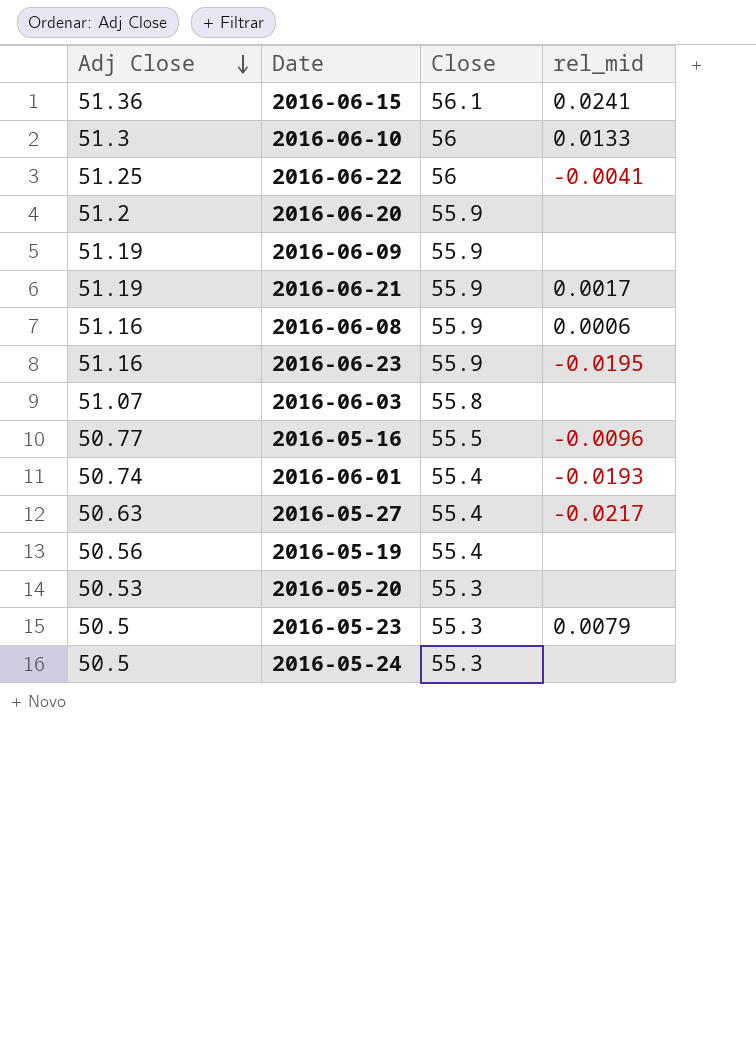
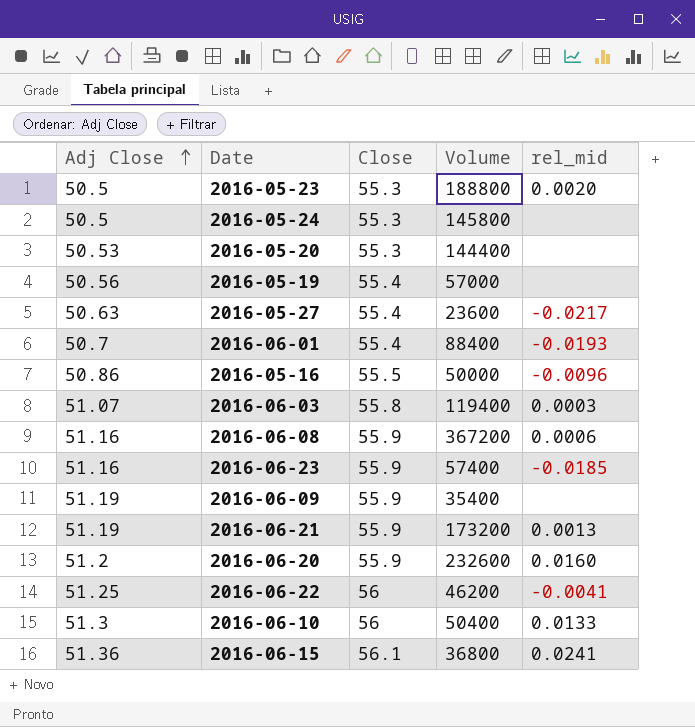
row order: Adj Close descending -> Adj Close ascending
column Volume | position: none -> 4
2016-05-23 | rel_mid: 0.0079 -> 0.0020
2016-06-01 | Adj Close: 50.74 -> 50.7
2016-05-16 | Adj Close: 50.77 -> 50.86
2016-06-03 | rel_mid: none -> 0.0003
2016-06-23 | rel_mid: -0.0195 -> -0.0185
2016-06-21 | rel_mid: 0.0017 -> 0.0013
2016-06-20 | rel_mid: none -> 0.0160

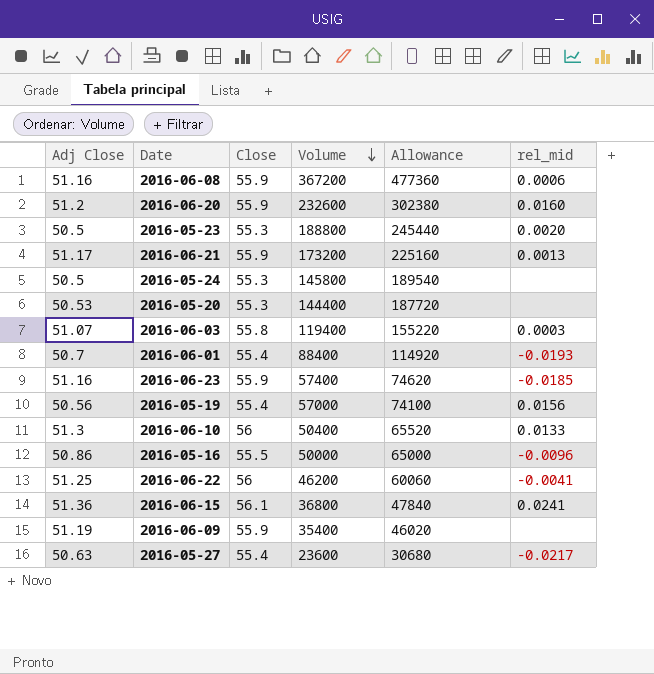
row order: Adj Close ascending -> Volume descending
column Allowance | formula: none -> [Volume] * 1.3
2016-06-21 | Adj Close: 51.19 -> 51.17
2016-05-19 | rel_mid: none -> 0.0156

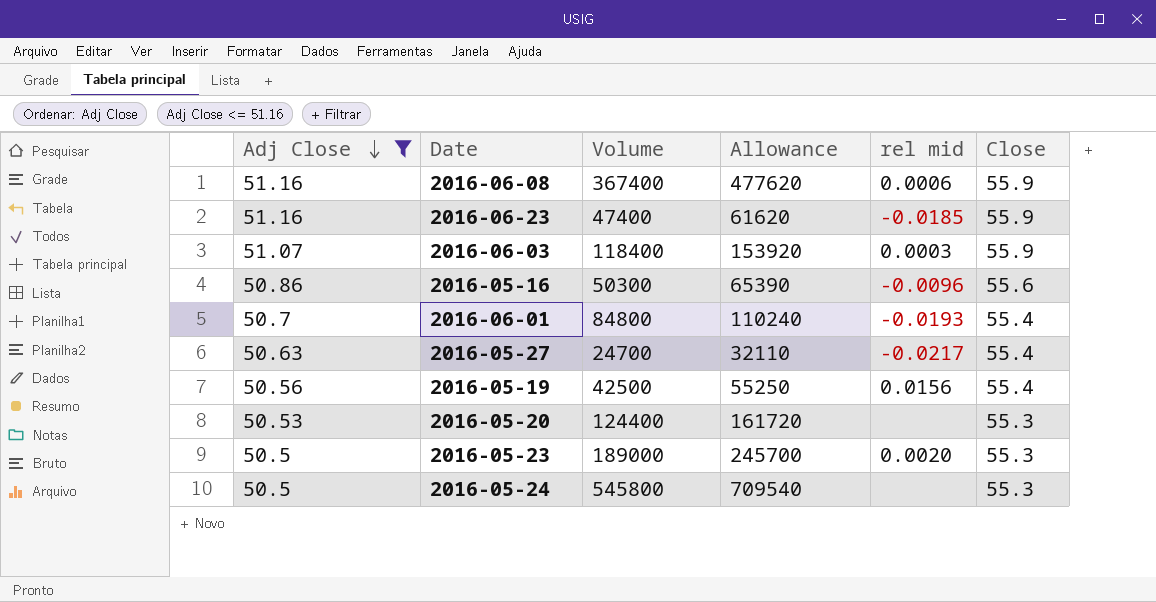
filter: none -> Adj Close <= 51.16
row order: Volume descending -> Adj Close descending
column name: rel_mid -> rel mid
column Close | position: 3 -> 6
2016-06-08 | Volume: 367200 -> 367400
2016-06-08 | Allowance: 477360 -> 477620
2016-06-23 | Volume: 57400 -> 47400
2016-06-23 | Allowance: 74620 -> 61620
2016-06-03 | Volume: 119400 -> 118400
2016-06-03 | Allowance: 155220 -> 153920
2016-06-03 | Close: 55.8 -> 55.9
2016-05-16 | Volume: 50000 -> 50300
2016-05-16 | Allowance: 65000 -> 65390
2016-05-16 | Close: 55.5 -> 55.6
2016-06-01 | Volume: 88400 -> 84800
2016-06-01 | Allowance: 114920 -> 110240
2016-05-27 | Volume: 23600 -> 24700
2016-05-27 | Allowance: 30680 -> 32110
2016-05-19 | Volume: 57000 -> 42500
2016-05-19 | Allowance: 74100 -> 55250
2016-05-20 | Volume: 144400 -> 124400
2016-05-20 | Allowance: 187720 -> 161720
2016-05-23 | Volume: 188800 -> 189000
2016-05-23 | Allowance: 245440 -> 245700
2016-05-24 | Volume: 145800 -> 545800
2016-05-24 | Allowance: 189540 -> 709540

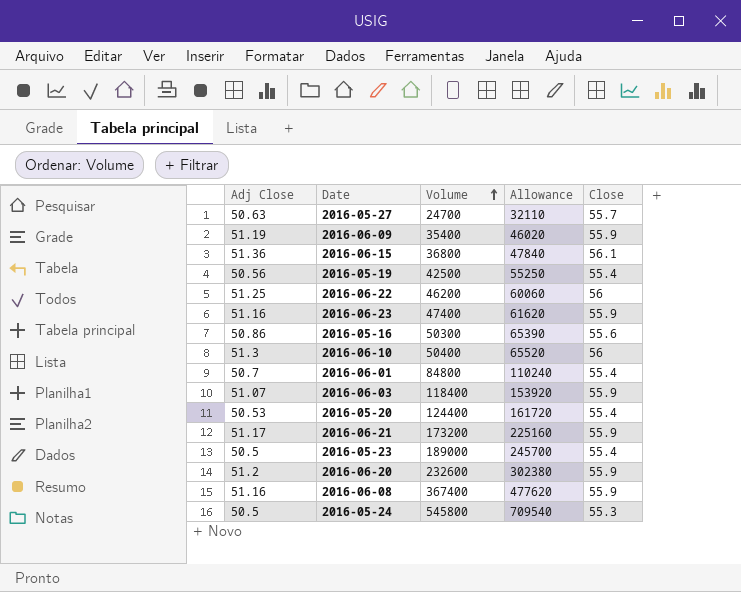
filter: Adj Close <= 51.16 -> none
row order: Adj Close descending -> Volume ascending
column rel mid | position: 5 -> none
2016-05-27 | Close: 55.4 -> 55.7
2016-05-20 | Close: 55.3 -> 55.4
2016-05-23 | Close: 55.3 -> 55.4

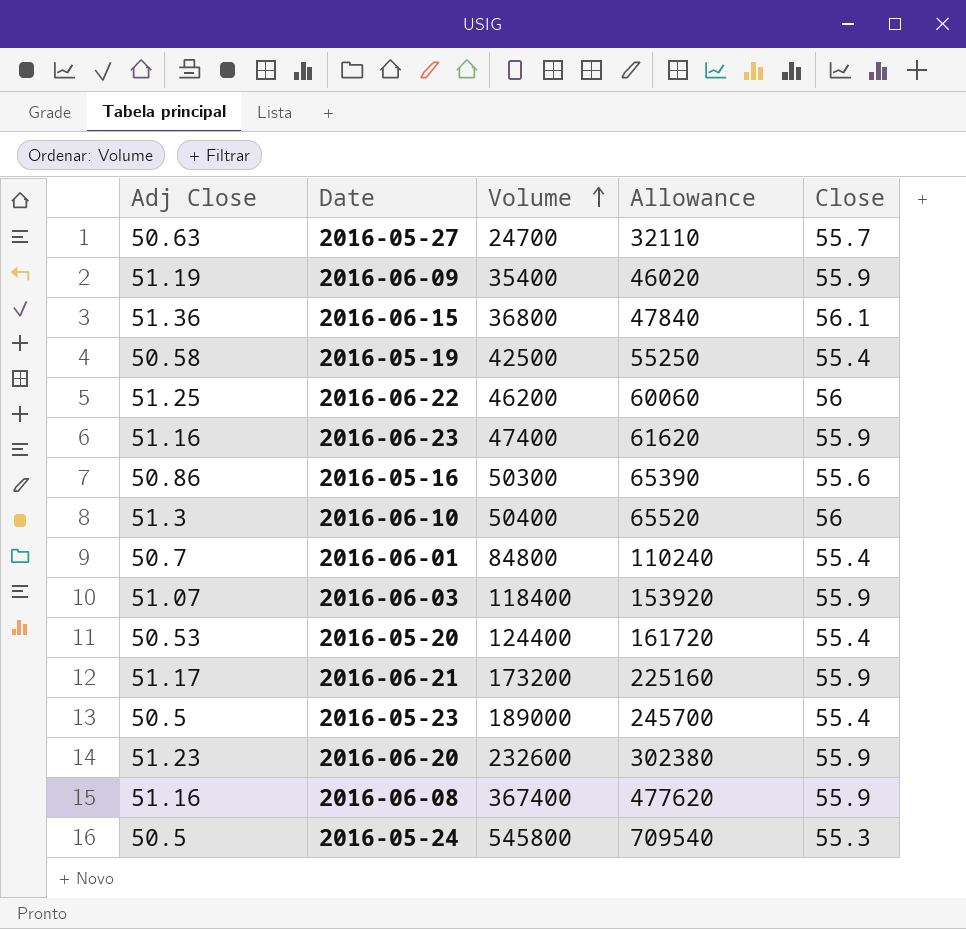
2016-05-19 | Adj Close: 50.56 -> 50.58
2016-06-20 | Adj Close: 51.2 -> 51.23

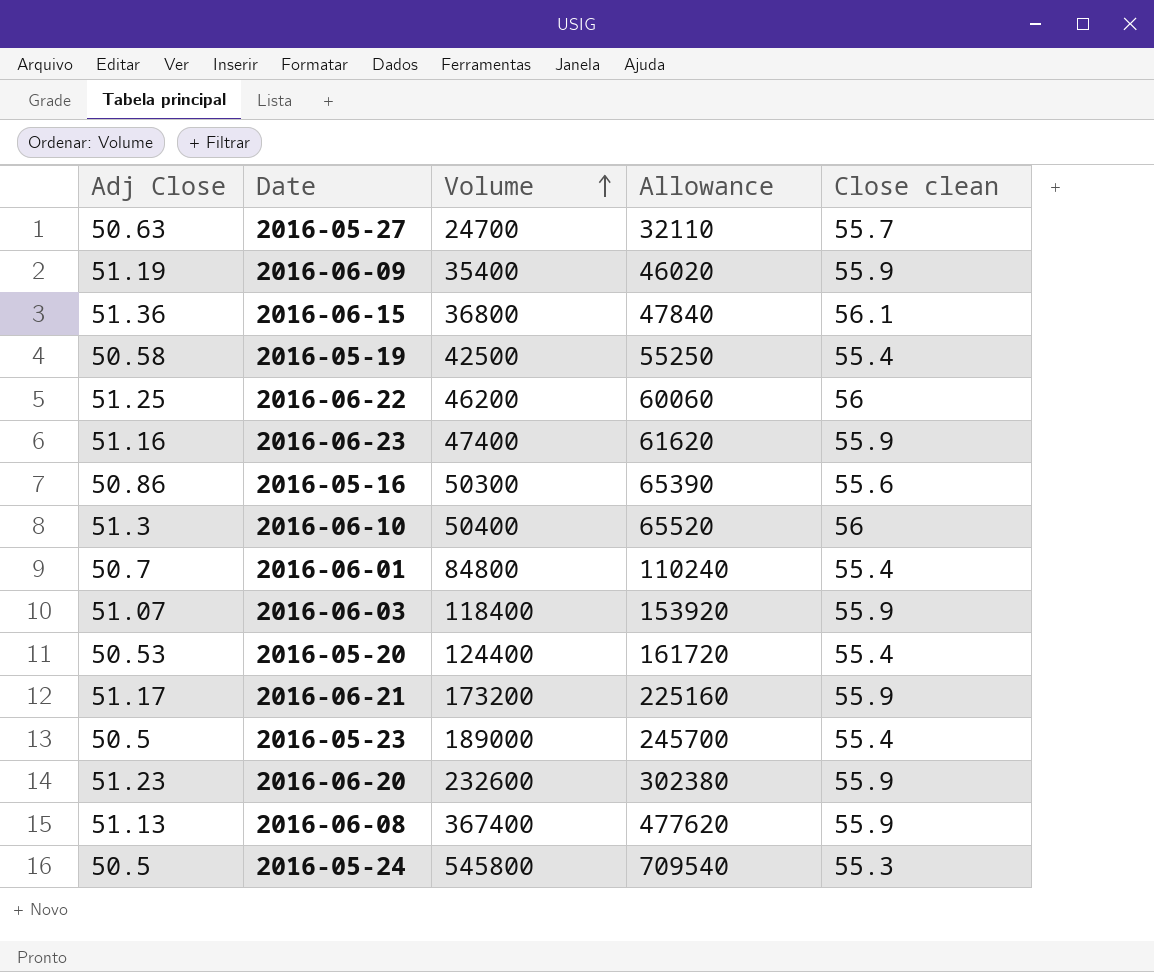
column name: Close -> Close clean
2016-06-08 | Adj Close: 51.16 -> 51.13

